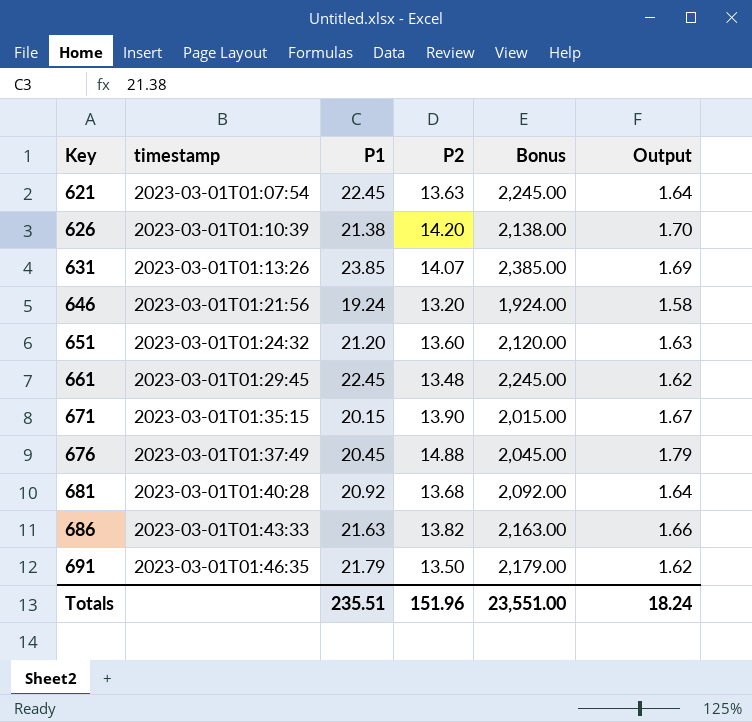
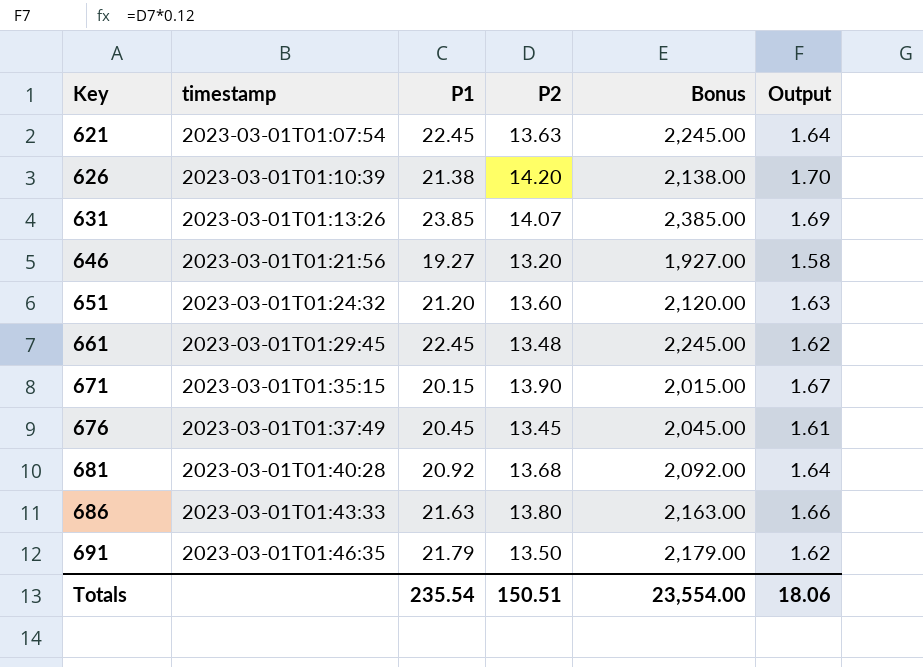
646 | P1: 19.24 -> 19.27
646 | Bonus: 1,924.00 -> 1,927.00
676 | P2: 14.88 -> 13.45
676 | Output: 1.79 -> 1.61
686 | P2: 13.82 -> 13.80
Totals | P1: 235.51 -> 235.54
Totals | P2: 151.96 -> 150.51
Totals | Bonus: 23,551.00 -> 23,554.00
Totals | Output: 18.24 -> 18.06

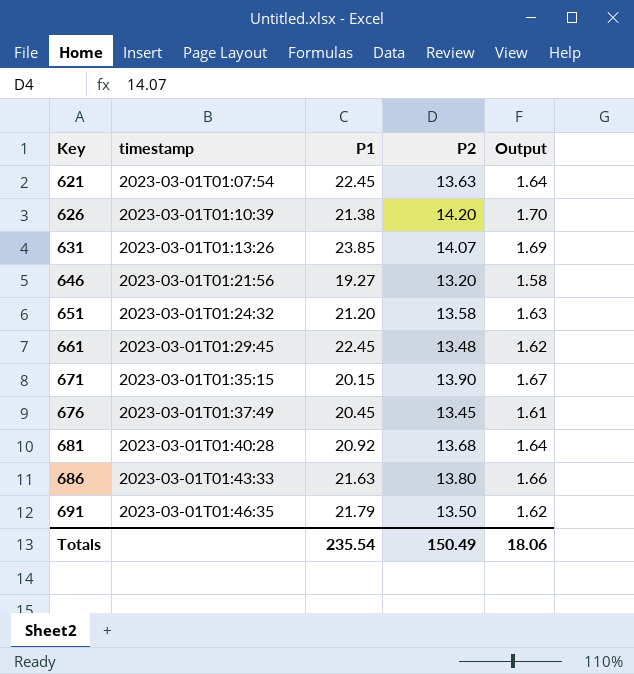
column Bonus | formula: [P1] * 100 -> none
651 | P2: 13.60 -> 13.58
Totals | P2: 150.51 -> 150.49

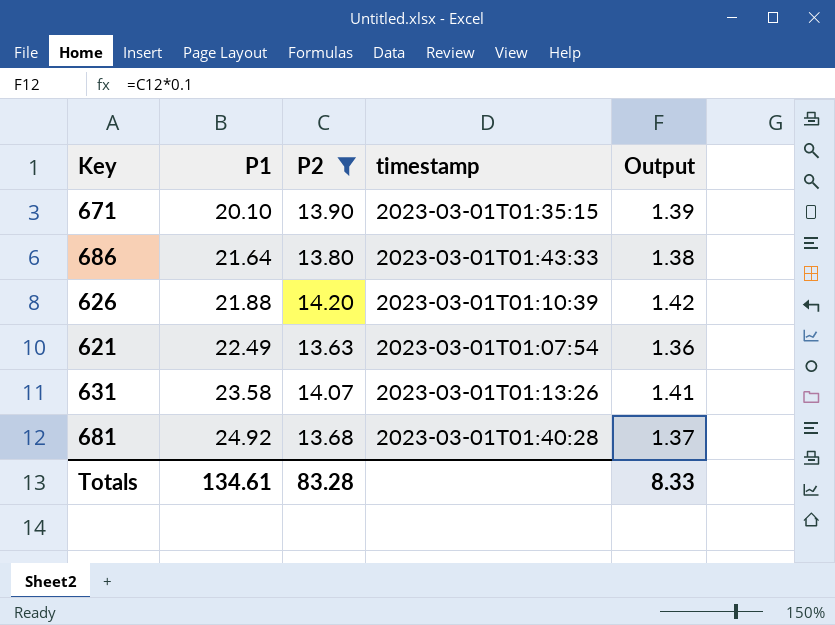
filter: none -> P2 >= 13.63
row order: Key ascending -> P1 ascending
column timestamp | position: 2 -> 4
column Output | formula: [P2] * 0.12 -> [P2] * 0.1
671 | P1: 20.15 -> 20.10
686 | P1: 21.63 -> 21.64
626 | P1: 21.38 -> 21.88
621 | P1: 22.45 -> 22.49
631 | P1: 23.85 -> 23.58
681 | P1: 20.92 -> 24.92
Totals | P1: 235.54 -> 134.61
Totals | P2: 150.49 -> 83.28
Totals | Output: 18.06 -> 8.33

